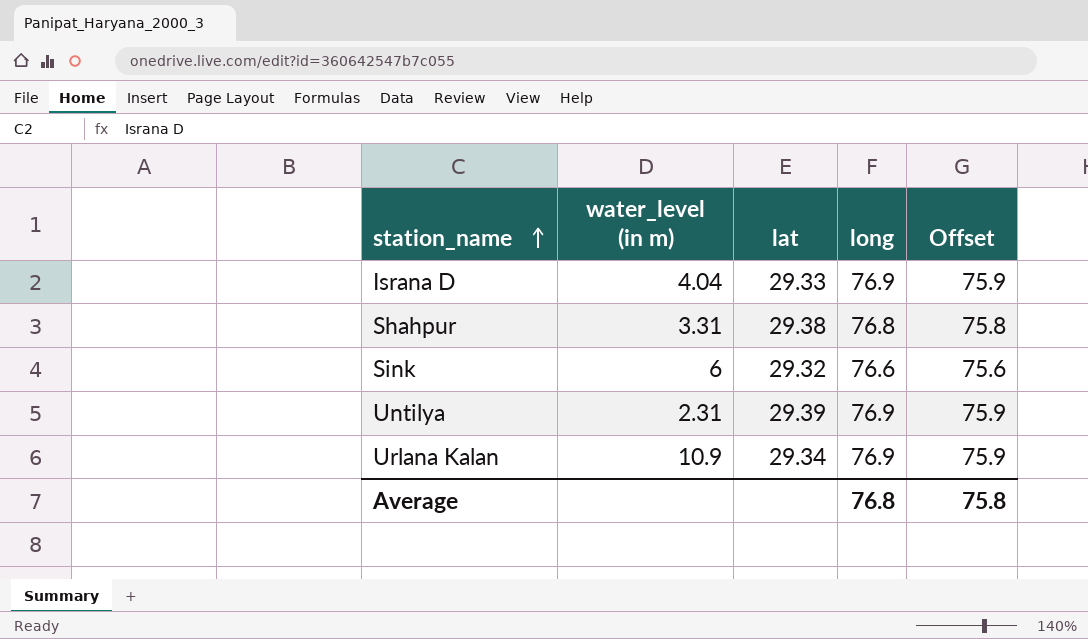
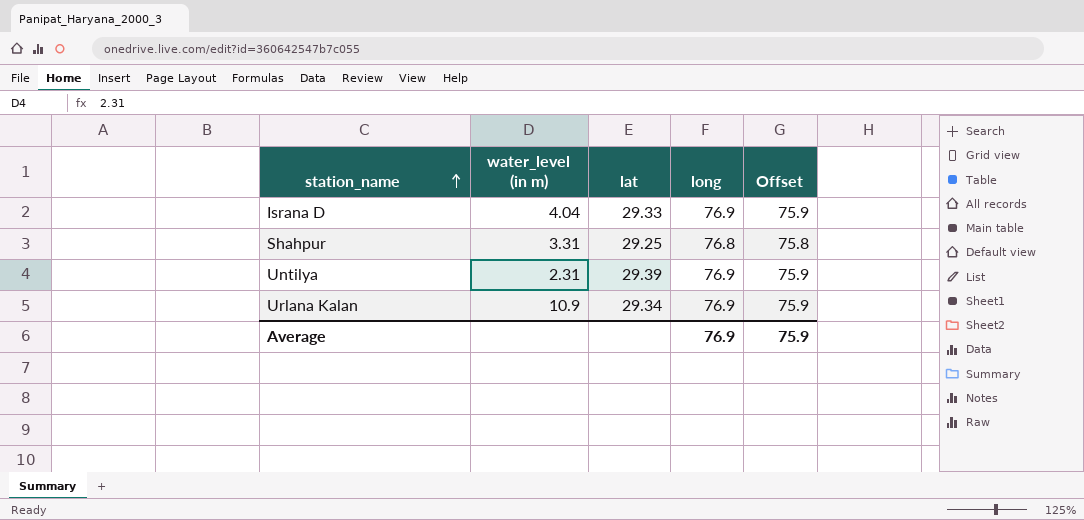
row Sink: 6 | 29.32 | 76.6 | 75.6 -> none
Shahpur | lat: 29.38 -> 29.25
Average | long: 76.8 -> 76.9
Average | Offset: 75.8 -> 75.9

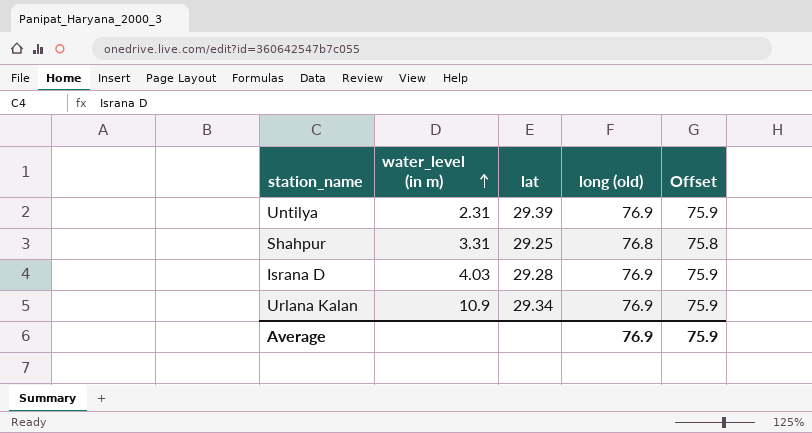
row order: station_name ascending -> water_level (in m) ascending
column name: long -> long (old)
Israna D | water_level (in m): 4.04 -> 4.03
Israna D | lat: 29.33 -> 29.28

